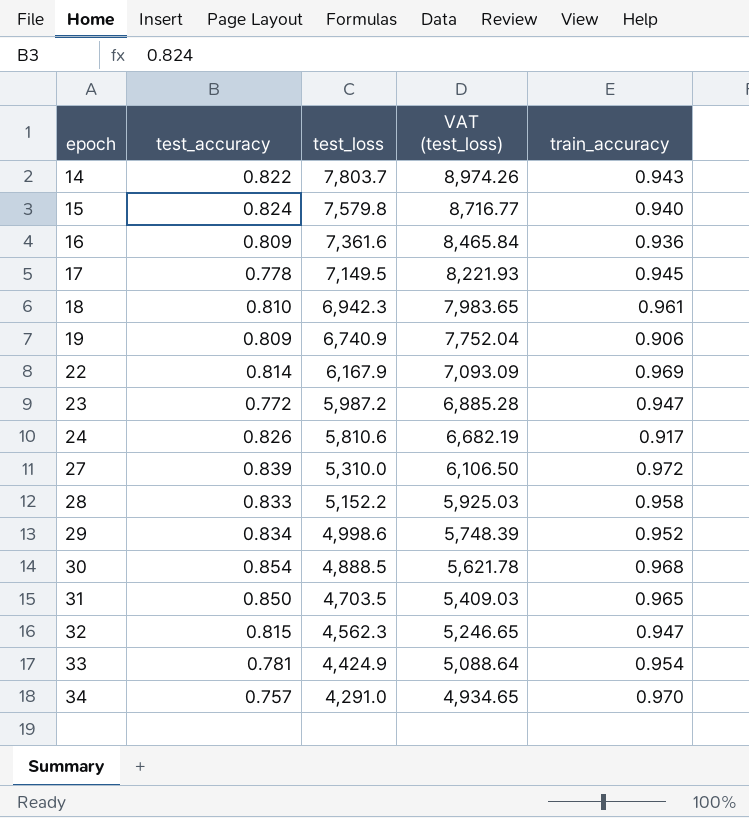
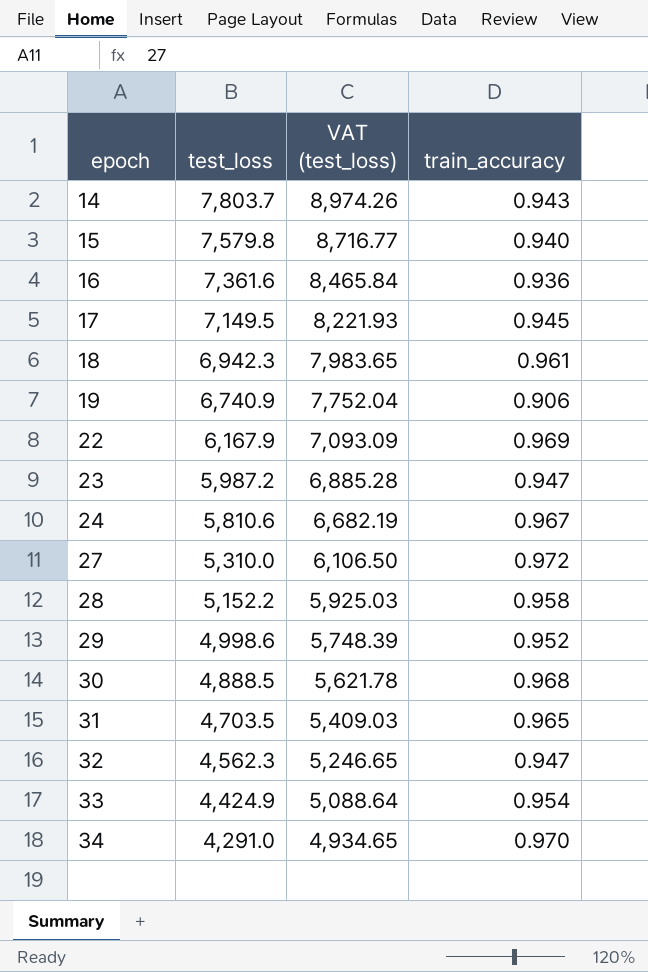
column test_accuracy | position: 2 -> none
24 | train_accuracy: 0.917 -> 0.967

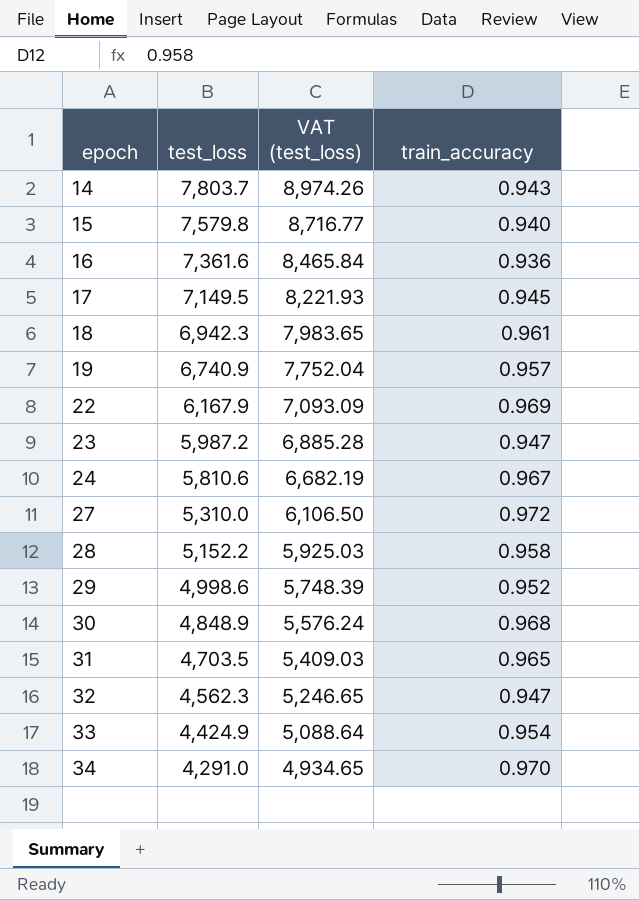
19 | train_accuracy: 0.906 -> 0.957
30 | test_loss: 4,888.5 -> 4,848.9
30 | VAT (test_loss): 5,621.78 -> 5,576.24

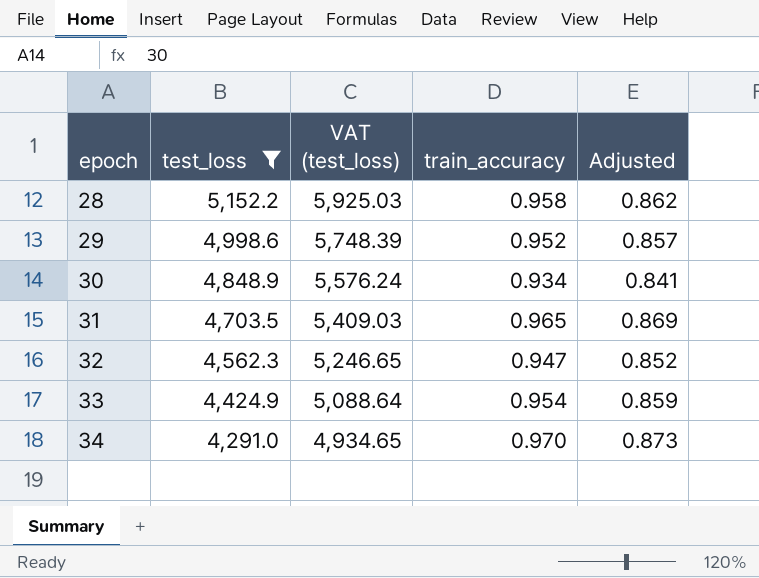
filter: none -> test_loss <= 5,152.2
column Adjusted | formula: none -> [train_accuracy] * 0.9
30 | train_accuracy: 0.968 -> 0.934

